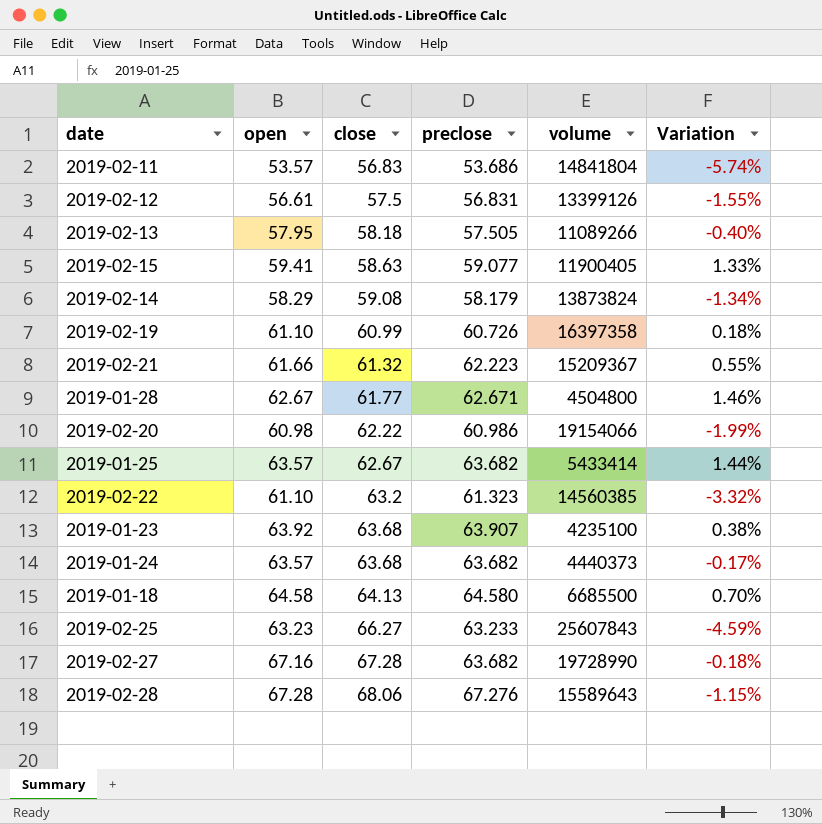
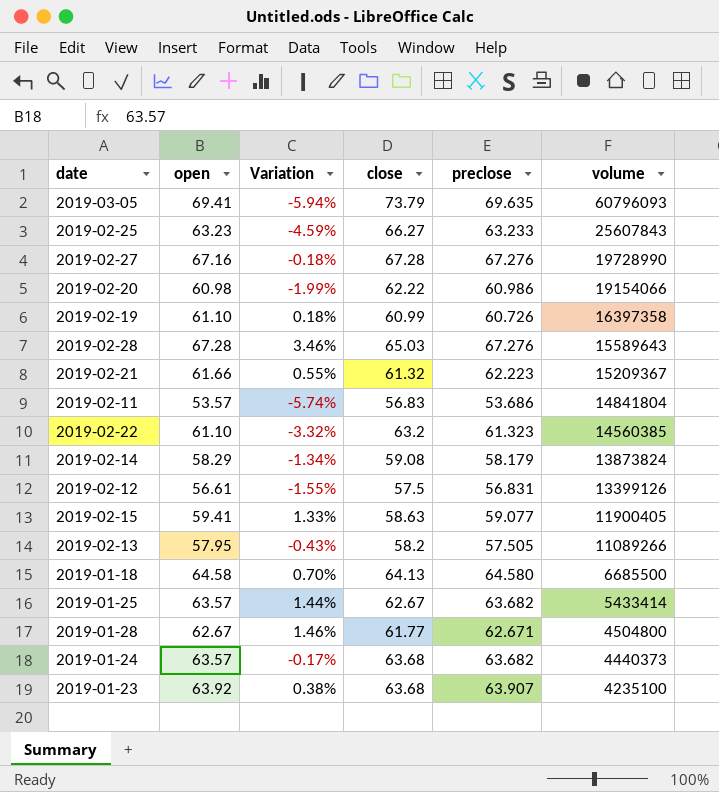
row order: close ascending -> volume descending
column Variation | position: 6 -> 3
row 2019-03-05: none -> 69.41 | -5.94% | 73.79 | 69.635 | 60796093
2019-02-27 | preclose: 63.682 -> 67.276
2019-02-28 | Variation: -1.15% -> 3.46%
2019-02-28 | close: 68.06 -> 65.03
2019-02-13 | Variation: -0.40% -> -0.43%
2019-02-13 | close: 58.18 -> 58.2

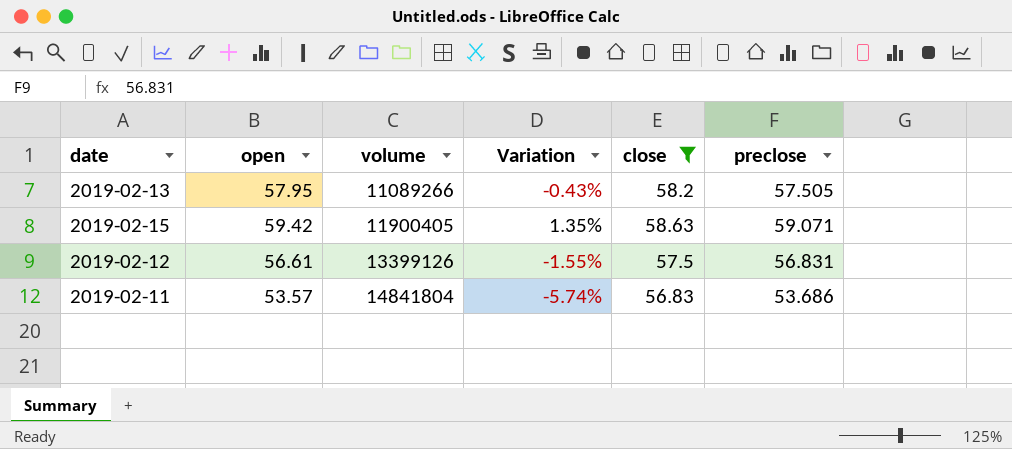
filter: none -> close <= 58.63
row order: volume descending -> volume ascending
column volume | position: 6 -> 3
2019-02-15 | open: 59.41 -> 59.42
2019-02-15 | Variation: 1.33% -> 1.35%
2019-02-15 | preclose: 59.077 -> 59.071

